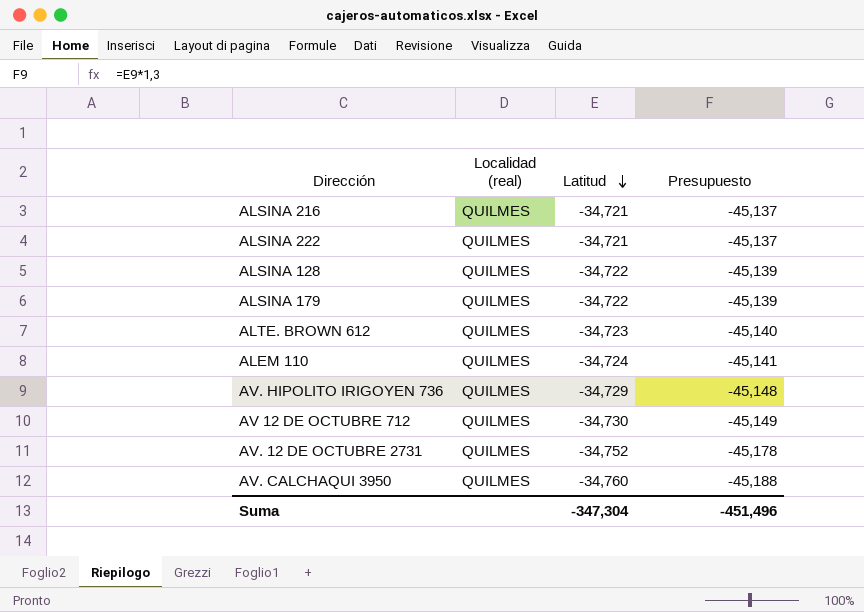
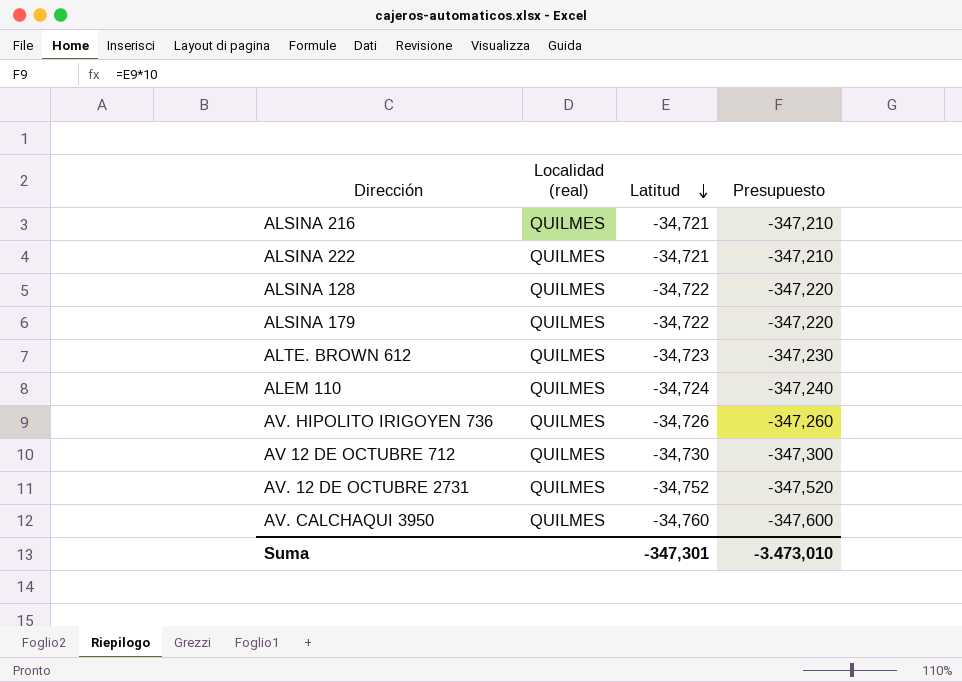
column Presupuesto | formula: [Latitud] * 1,3 -> [Latitud] * 10
AV. HIPOLITO IRIGOYEN 736 | Latitud: -34,729 -> -34,726
Suma | Latitud: -347,304 -> -347,301
Suma | Presupuesto: -451,496 -> -3.473,010

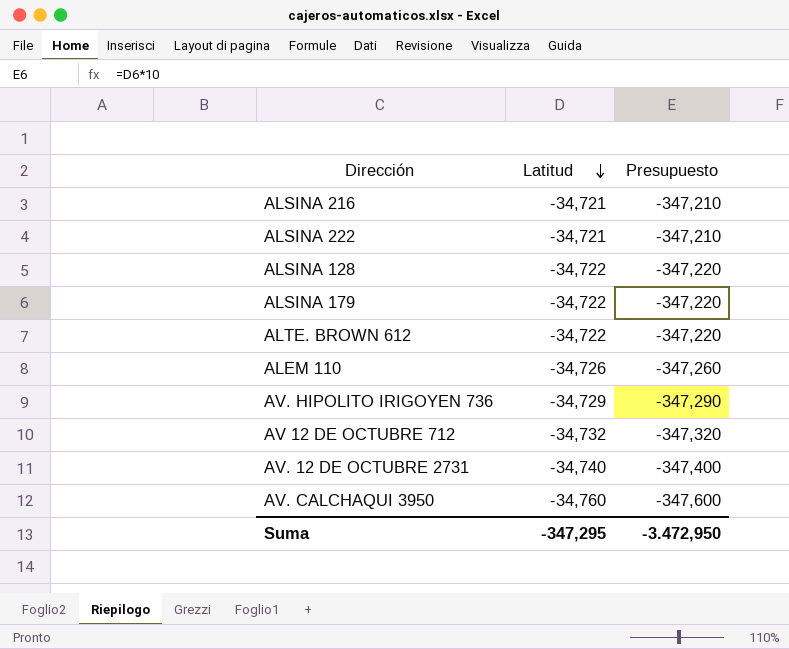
column Localidad (real) | position: 2 -> none
ALTE. BROWN 612 | Latitud: -34,723 -> -34,722
ALTE. BROWN 612 | Presupuesto: -347,230 -> -347,220
ALEM 110 | Latitud: -34,724 -> -34,726
ALEM 110 | Presupuesto: -347,240 -> -347,260
AV. HIPOLITO IRIGOYEN 736 | Latitud: -34,726 -> -34,729
AV. HIPOLITO IRIGOYEN 736 | Presupuesto: -347,260 -> -347,290
AV 12 DE OCTUBRE 712 | Latitud: -34,730 -> -34,732
AV 12 DE OCTUBRE 712 | Presupuesto: -347,300 -> -347,320
AV. 12 DE OCTUBRE 2731 | Latitud: -34,752 -> -34,740
AV. 12 DE OCTUBRE 2731 | Presupuesto: -347,520 -> -347,400
Suma | Latitud: -347,301 -> -347,295
Suma | Presupuesto: -3.473,010 -> -3.472,950

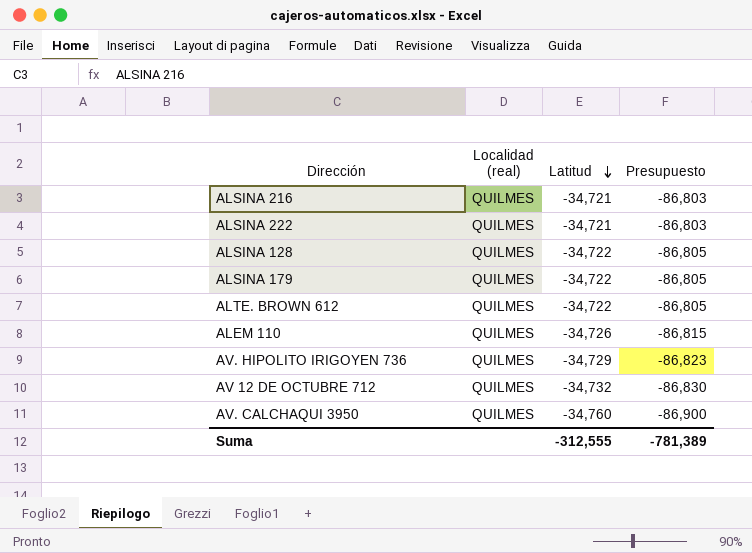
column Localidad (real) | position: none -> 2
column Presupuesto | formula: [Latitud] * 10 -> [Latitud] * 2,5
row AV. 12 DE OCTUBRE 2731: -34,740 | -347,400 -> none
Suma | Latitud: -347,295 -> -312,555
Suma | Presupuesto: -3.472,950 -> -781,389

